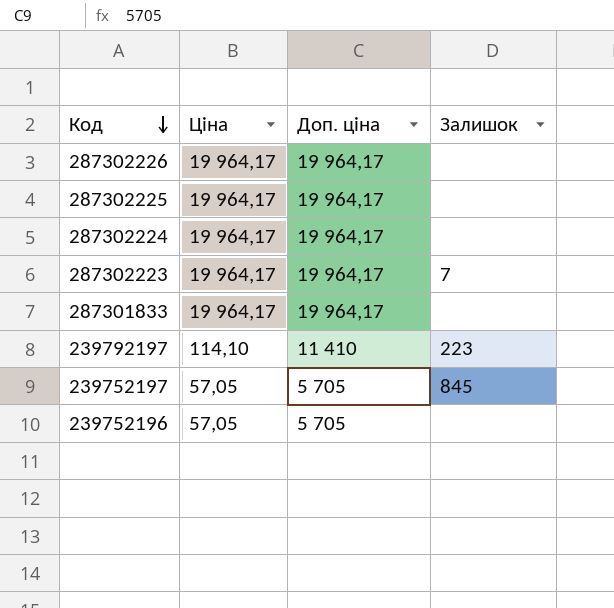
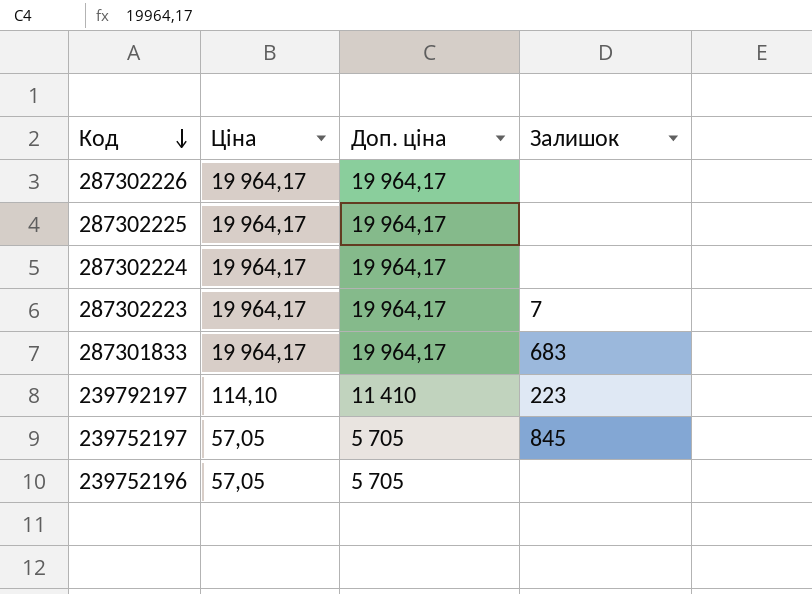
287301833 | Залишок: none -> 683

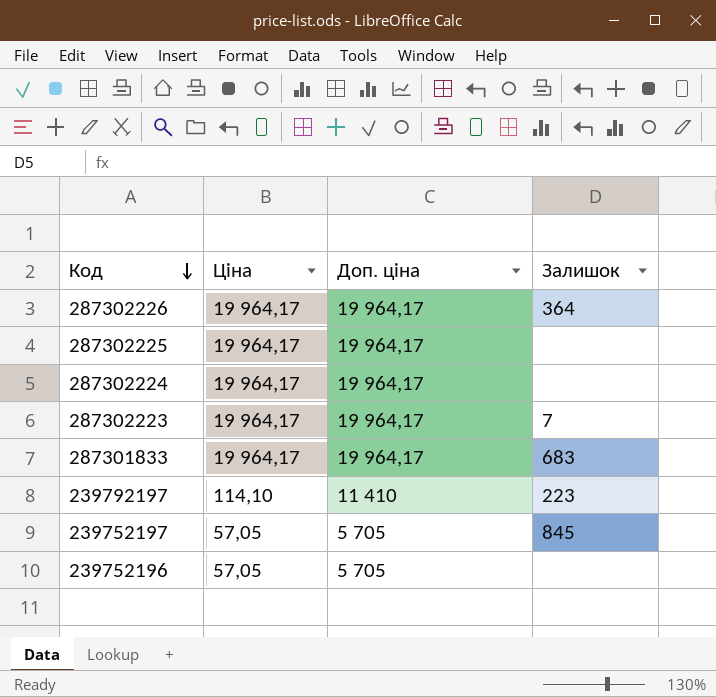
287302226 | Залишок: none -> 364

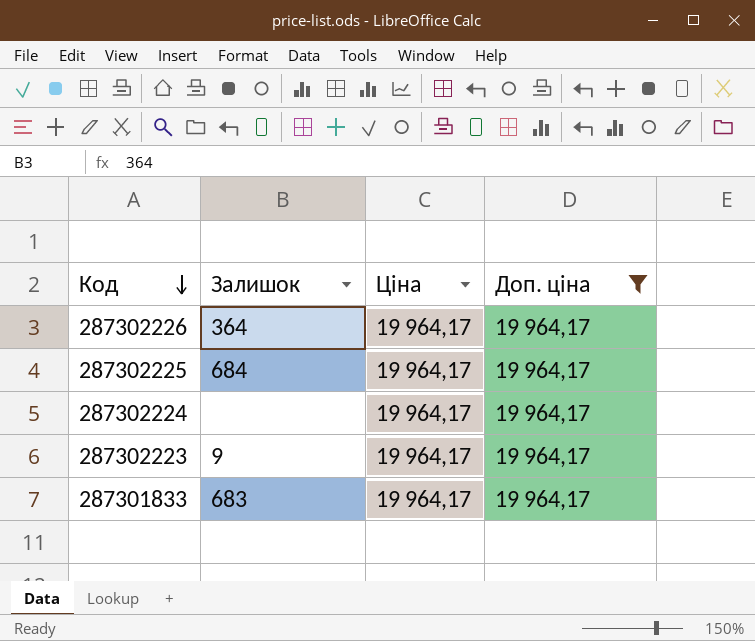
filter: none -> Доп. ціна = 19 964,17
column Залишок | position: 4 -> 2
287302225 | Залишок: none -> 684
287302223 | Залишок: 7 -> 9

